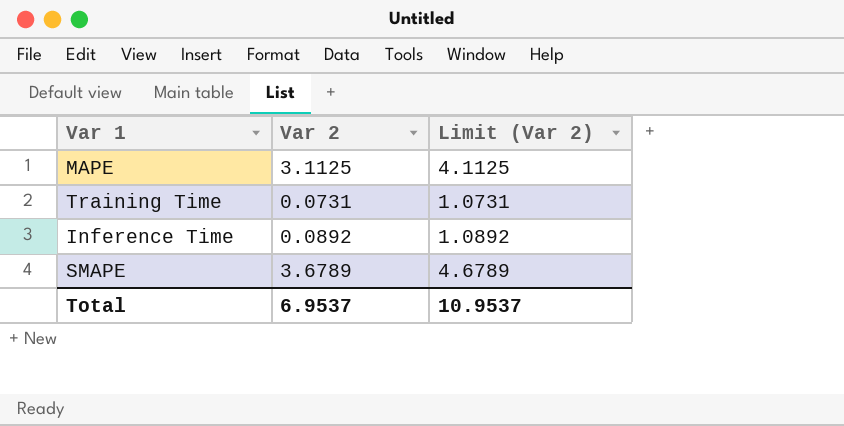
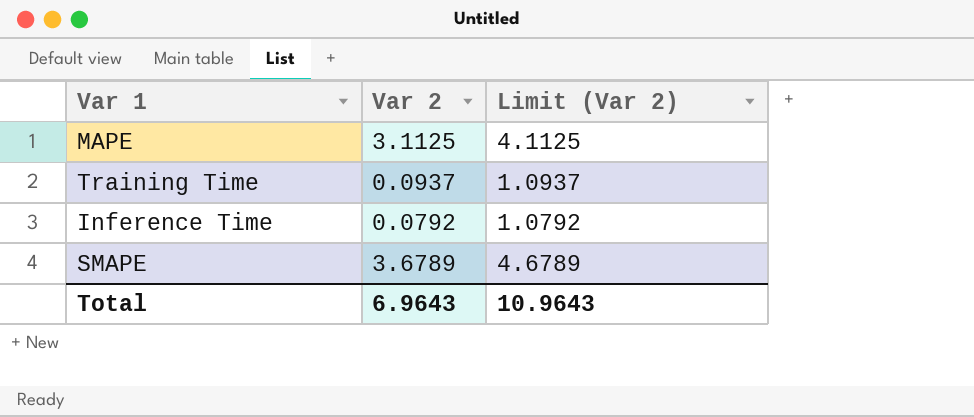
Training Time | Var 2: 0.0731 -> 0.0937
Training Time | Limit (Var 2): 1.0731 -> 1.0937
Inference Time | Var 2: 0.0892 -> 0.0792
Inference Time | Limit (Var 2): 1.0892 -> 1.0792
Total | Var 2: 6.9537 -> 6.9643
Total | Limit (Var 2): 10.9537 -> 10.9643

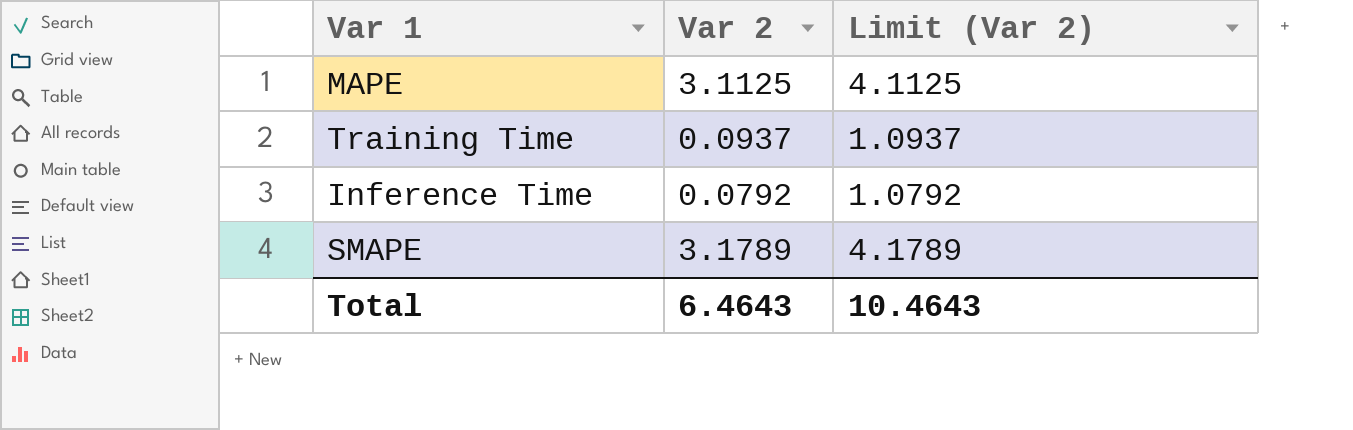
SMAPE | Var 2: 3.6789 -> 3.1789
SMAPE | Limit (Var 2): 4.6789 -> 4.1789
Total | Var 2: 6.9643 -> 6.4643
Total | Limit (Var 2): 10.9643 -> 10.4643

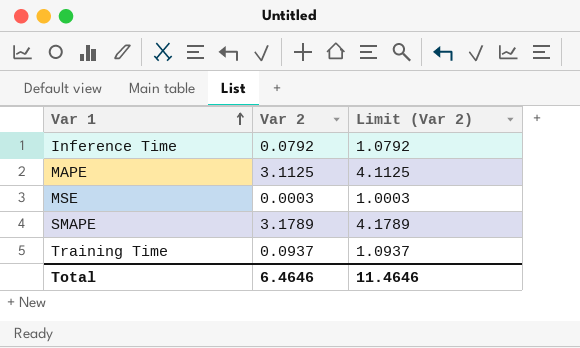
row order: none -> Var 1 ascending
row MSE: none -> 0.0003 | 1.0003
Total | Var 2: 6.4643 -> 6.4646
Total | Limit (Var 2): 10.4643 -> 11.4646

